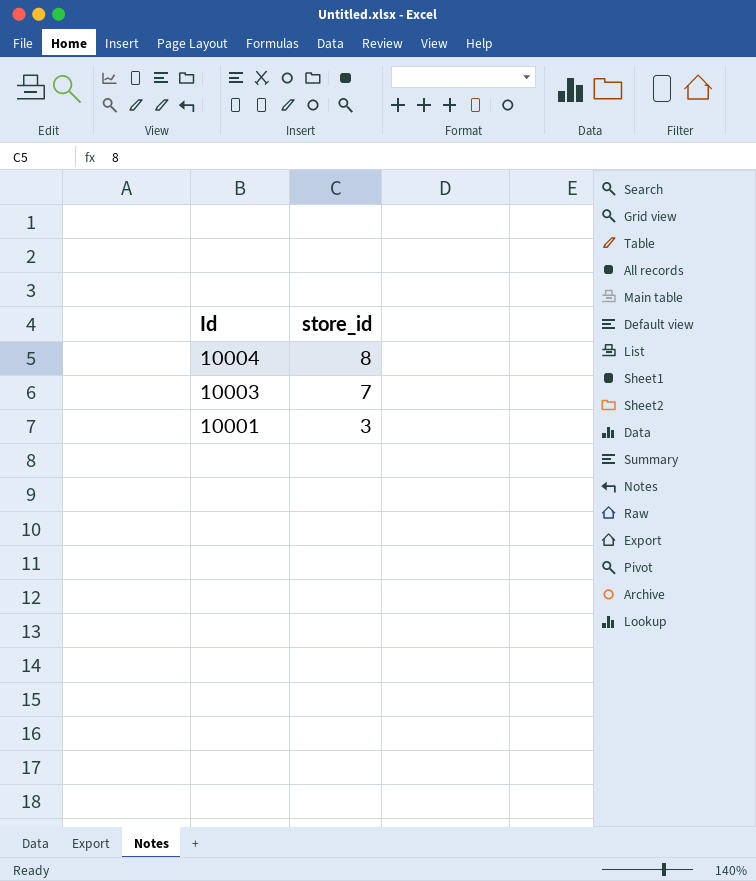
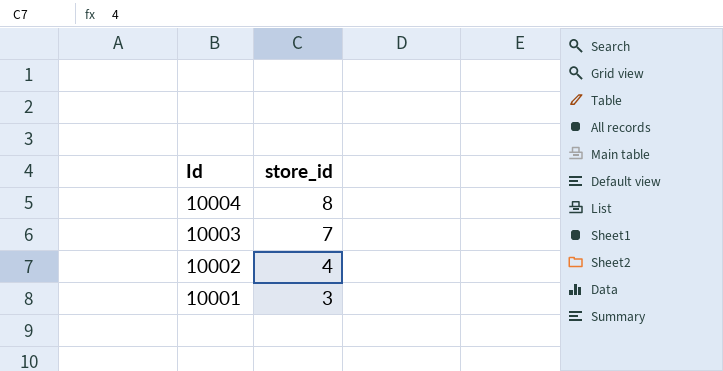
row 10002: none -> 4

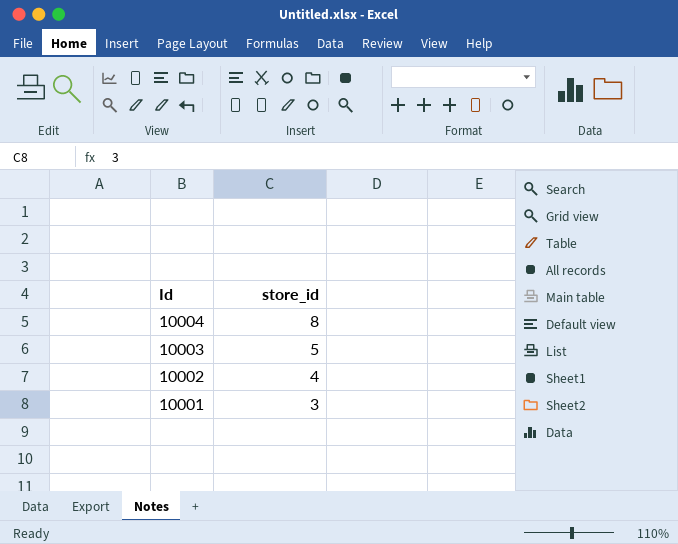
10003 | store_id: 7 -> 5

